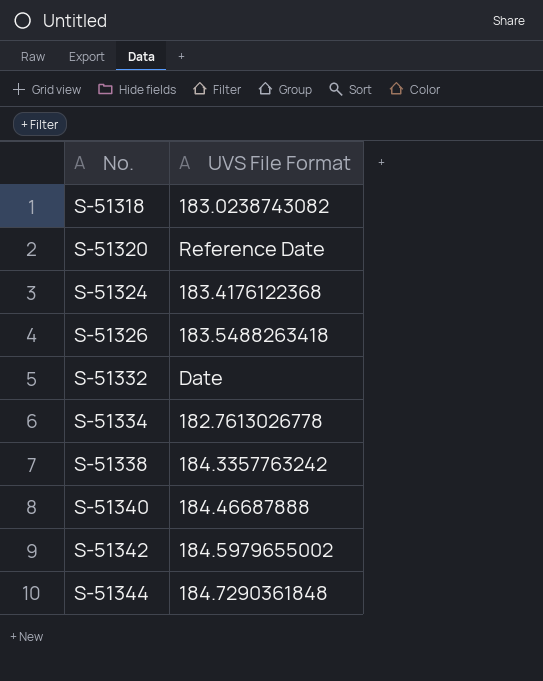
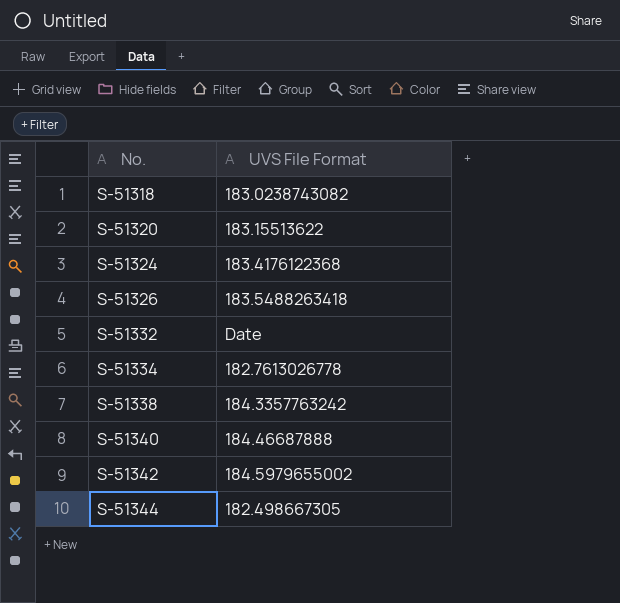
S-51320 | UVS File Format: Reference Date -> 183.15513622
S-51344 | UVS File Format: 184.7290361848 -> 182.498667305

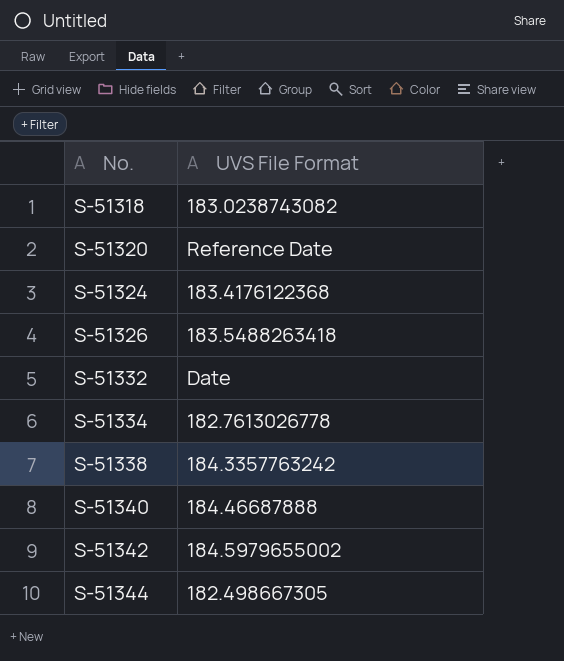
S-51320 | UVS File Format: 183.15513622 -> Reference Date

